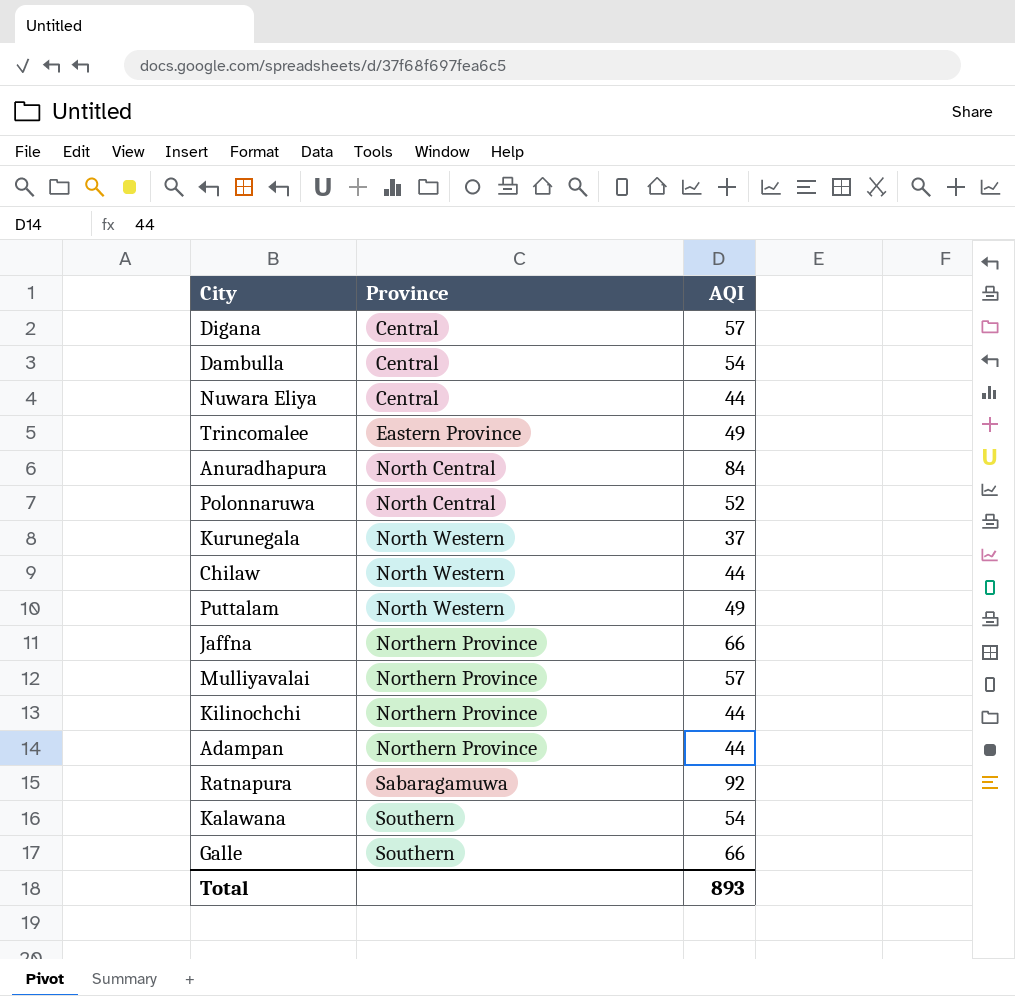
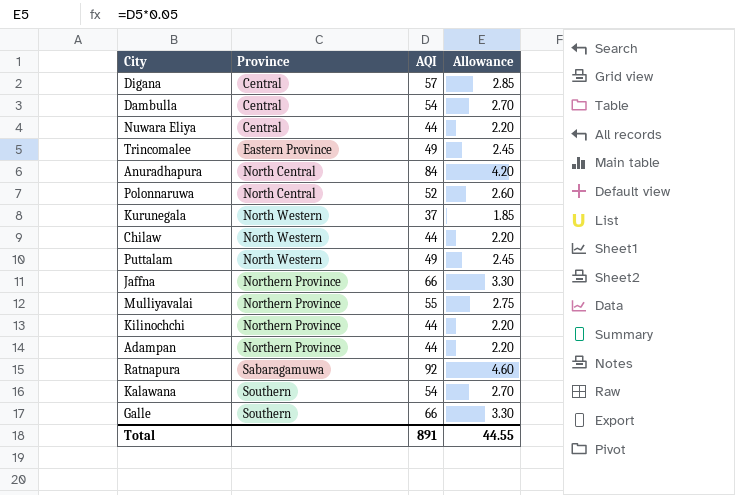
column Allowance | formula: none -> [AQI] * 0.05
Mulliyavalai | AQI: 57 -> 55
Total | AQI: 893 -> 891

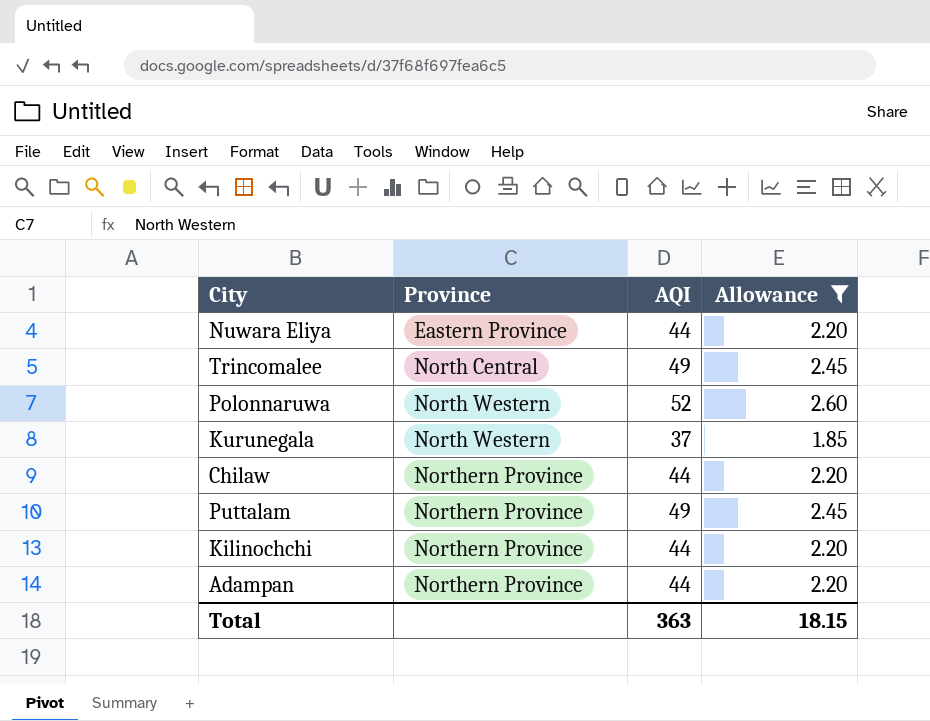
filter: none -> Allowance <= 2.60
Nuwara Eliya | Province: Central -> Eastern Province
Trincomalee | Province: Eastern Province -> North Central
Polonnaruwa | Province: North Central -> North Western
Chilaw | Province: North Western -> Northern Province
Puttalam | Province: North Western -> Northern Province
Total | AQI: 891 -> 363
Total | Allowance: 44.55 -> 18.15

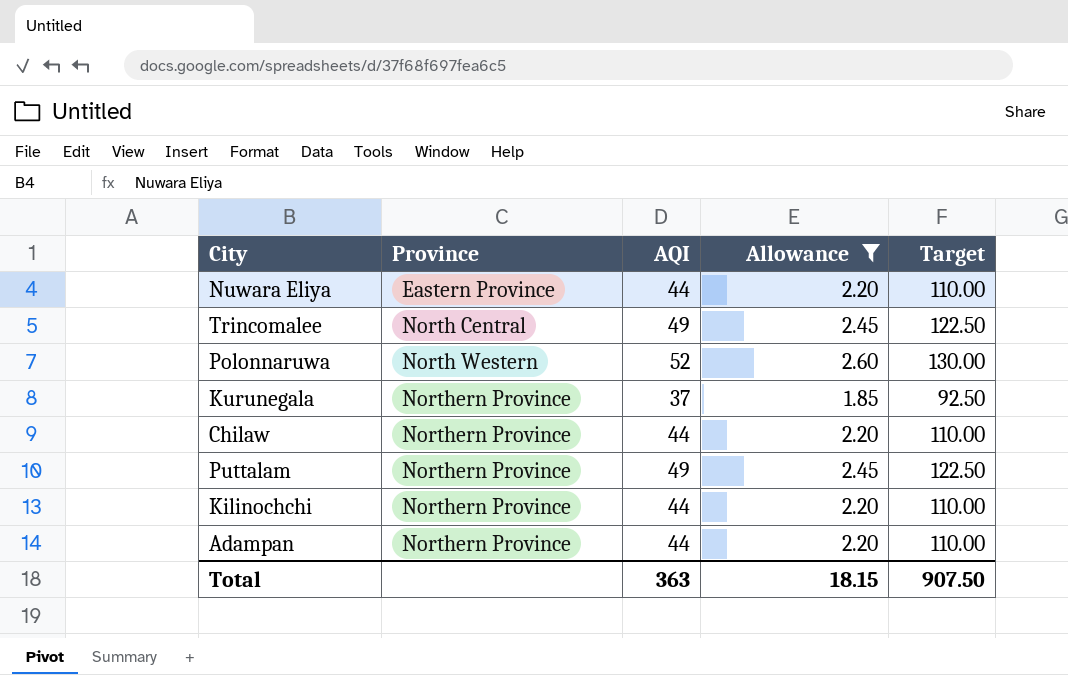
column Target | formula: none -> [AQI] * 2.5
Kurunegala | Province: North Western -> Northern Province

